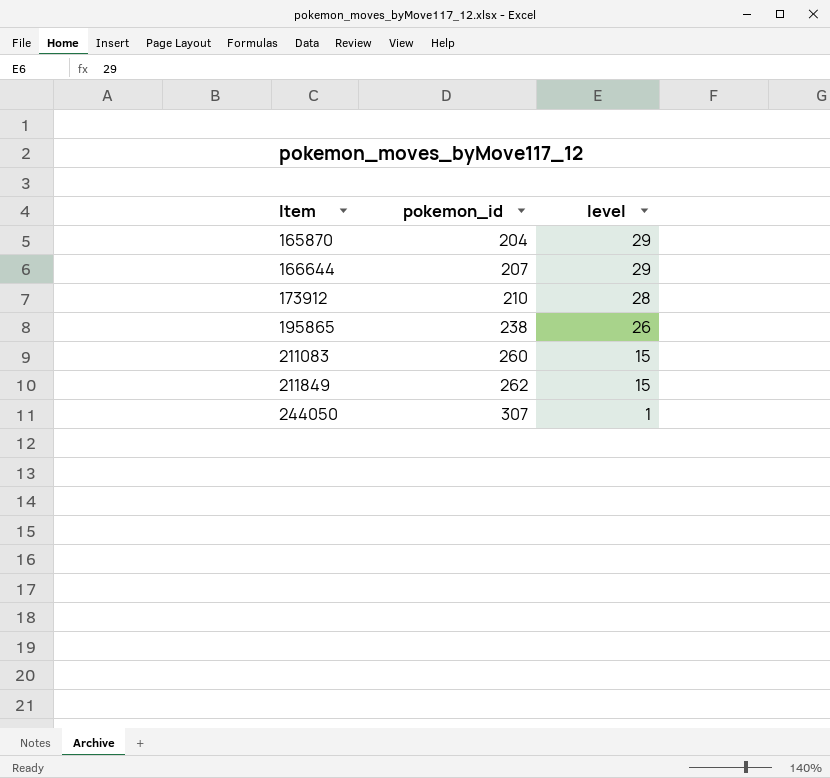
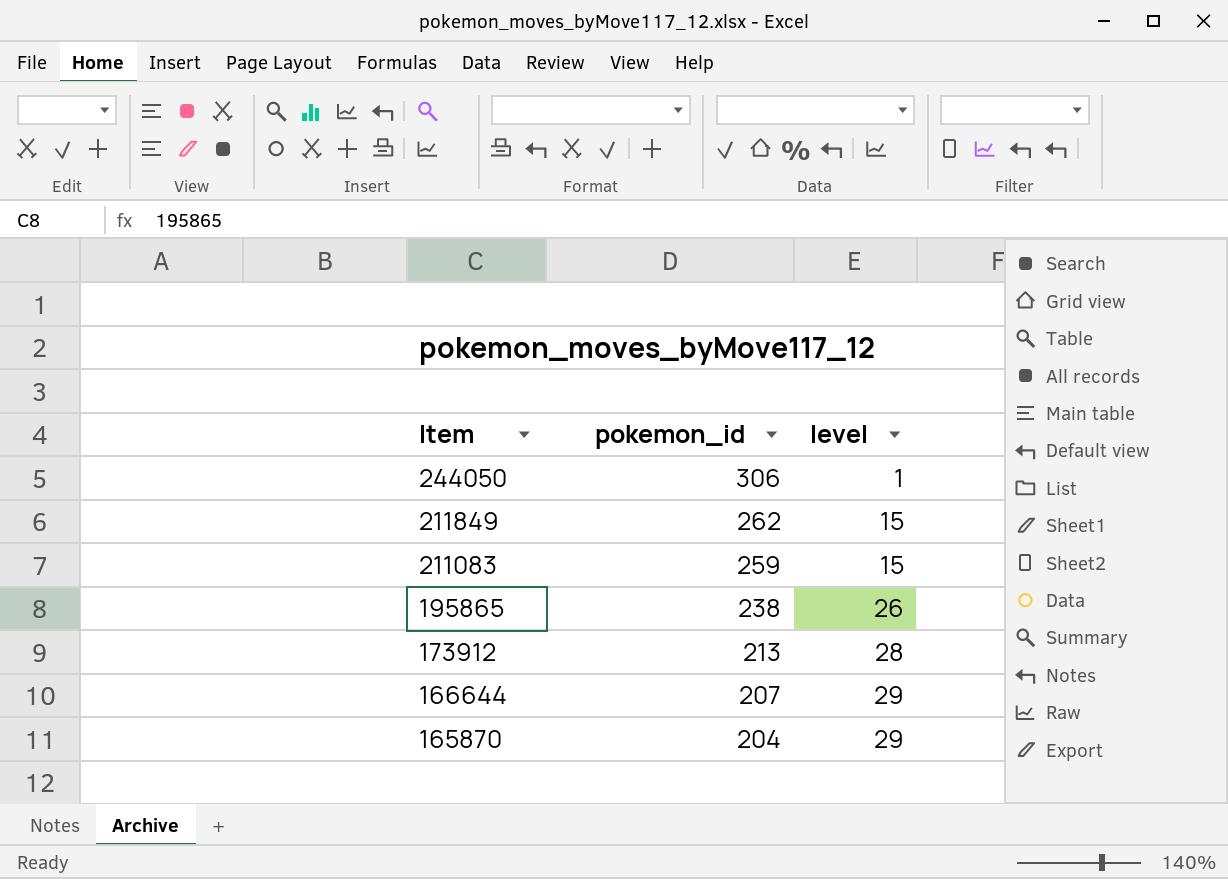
row order: Item ascending -> Item descending
244050 | pokemon_id: 307 -> 306
211083 | pokemon_id: 260 -> 259
173912 | pokemon_id: 210 -> 213

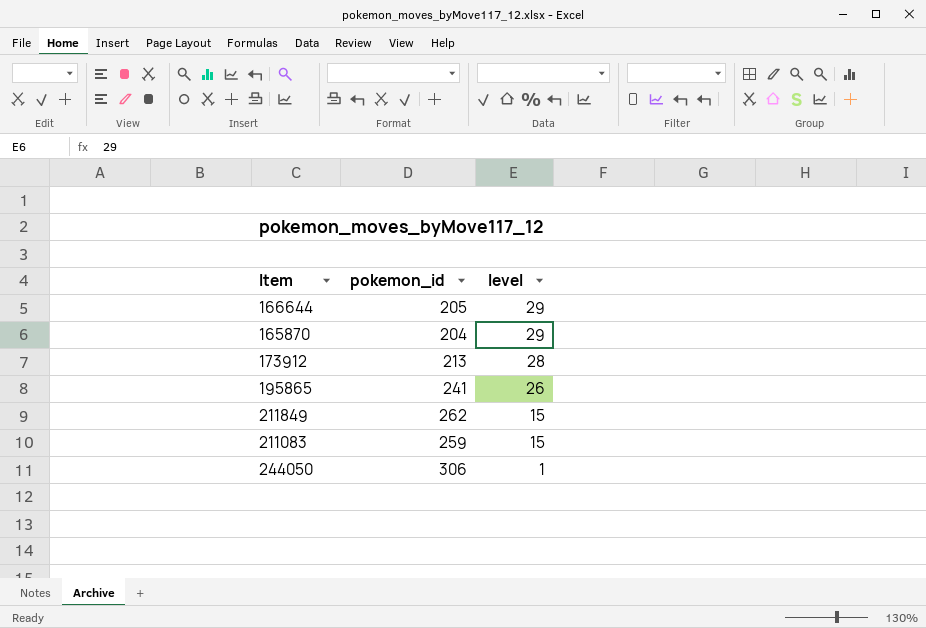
row order: Item descending -> level descending
166644 | pokemon_id: 207 -> 205
195865 | pokemon_id: 238 -> 241

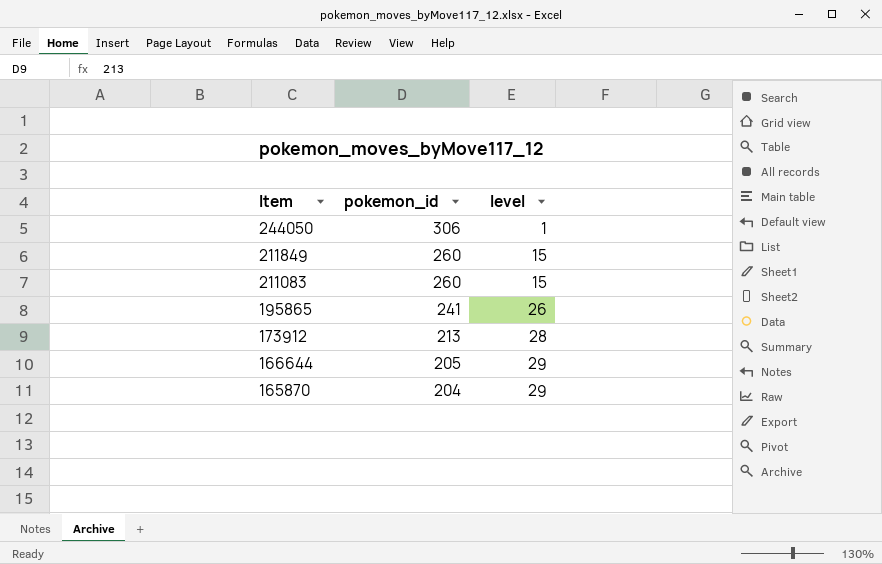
row order: level descending -> Item descending
211849 | pokemon_id: 262 -> 260
211083 | pokemon_id: 259 -> 260

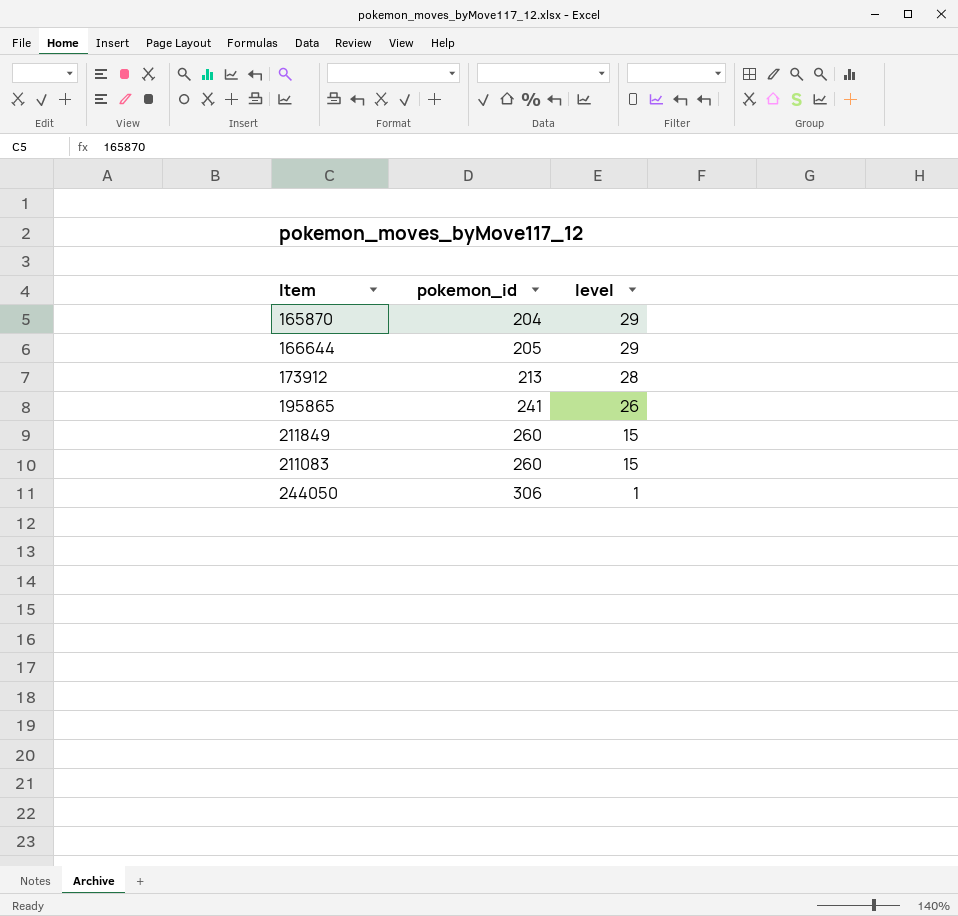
row order: Item descending -> pokemon_id ascending

